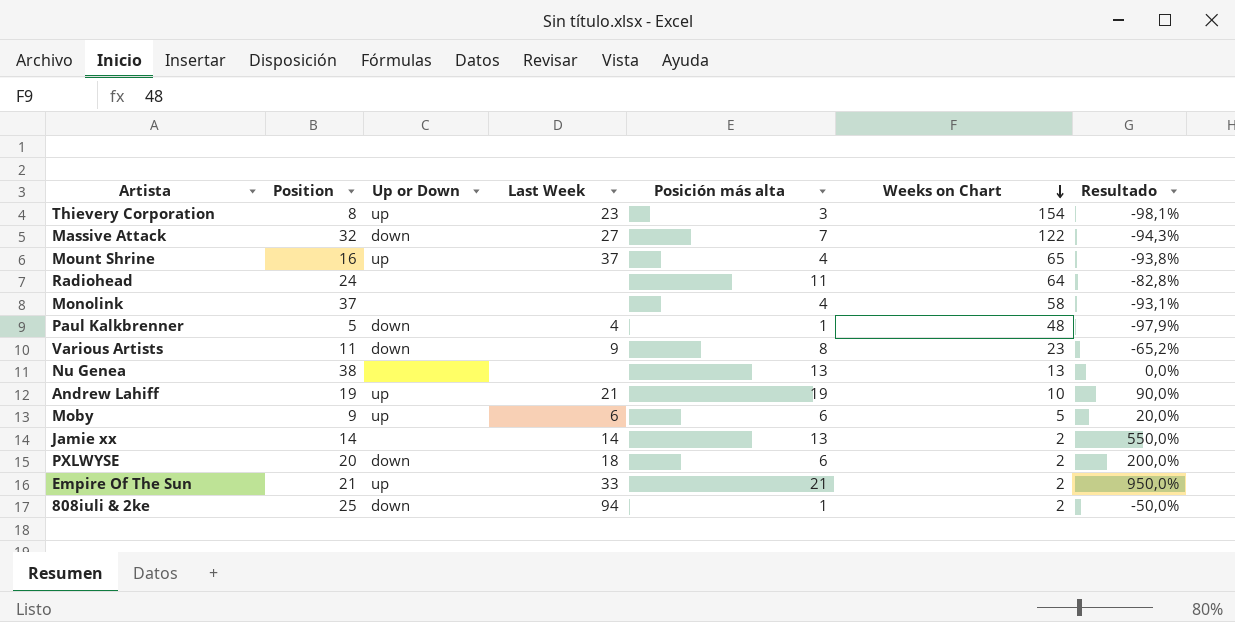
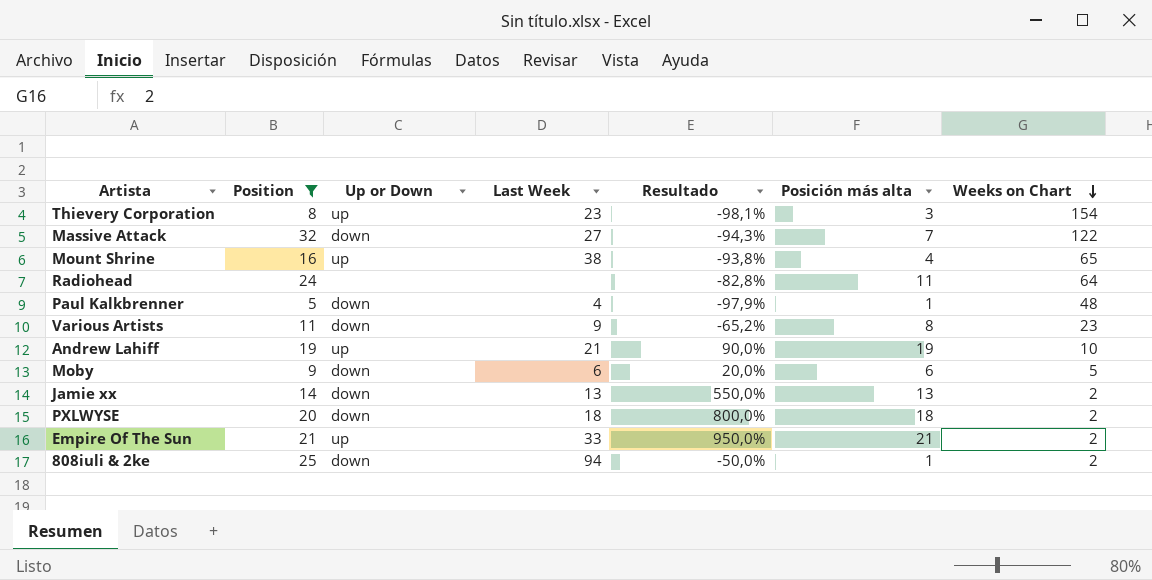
filter: none -> Position <= 32
column Resultado | position: 7 -> 5
Mount Shrine | Last Week: 37 -> 38
Moby | Up or Down: up -> down
Jamie xx | Up or Down: none -> down
Jamie xx | Last Week: 14 -> 13
PXLWYSE | Resultado: 200,0% -> 800,0%
PXLWYSE | Posición más alta: 6 -> 18

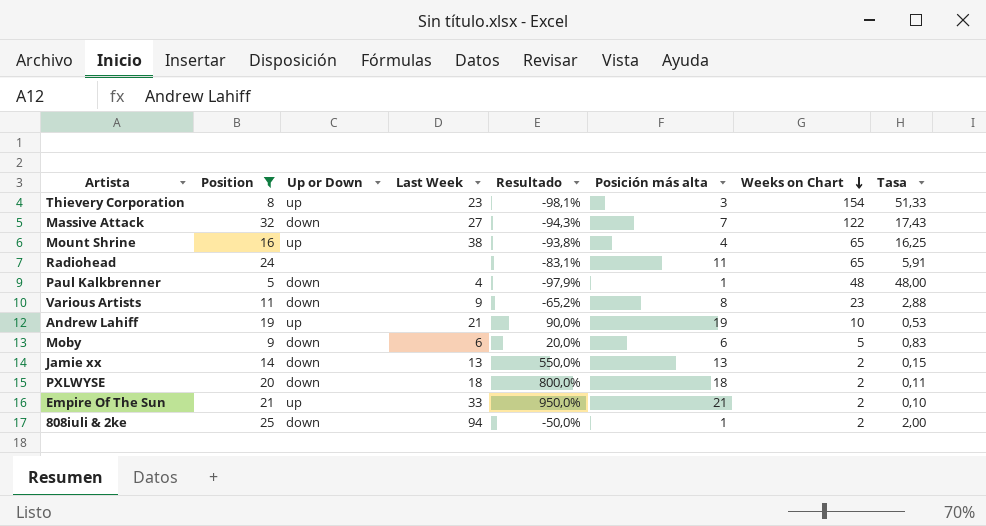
column Tasa | formula: none -> [Weeks on Chart] / [Posición más alta]
Radiohead | Resultado: -82,8% -> -83,1%
Radiohead | Weeks on Chart: 64 -> 65

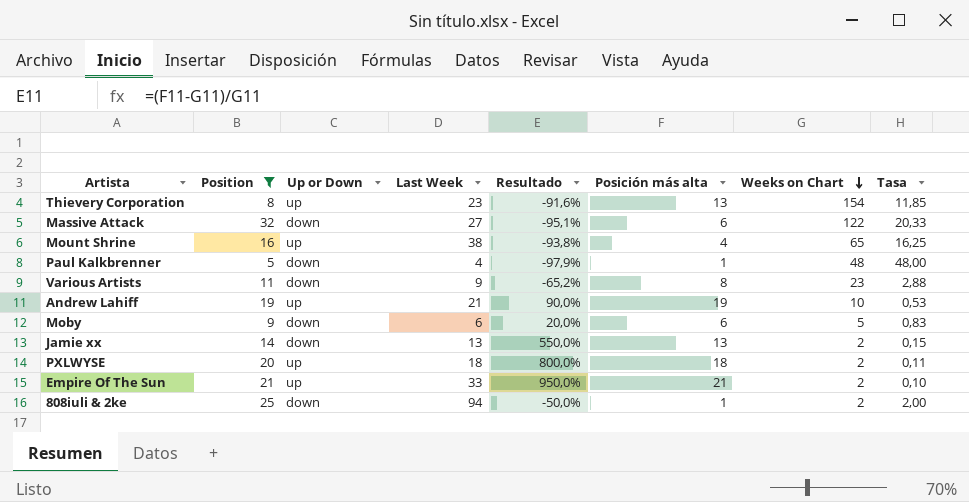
row Radiohead: 24 | none | none | -83,1% | 11 | 65 | 5,91 -> none
Thievery Corporation | Resultado: -98,1% -> -91,6%
Thievery Corporation | Posición más alta: 3 -> 13
Thievery Corporation | Tasa: 51,33 -> 11,85
Massive Attack | Resultado: -94,3% -> -95,1%
Massive Attack | Posición más alta: 7 -> 6
Massive Attack | Tasa: 17,43 -> 20,33
PXLWYSE | Up or Down: down -> up

